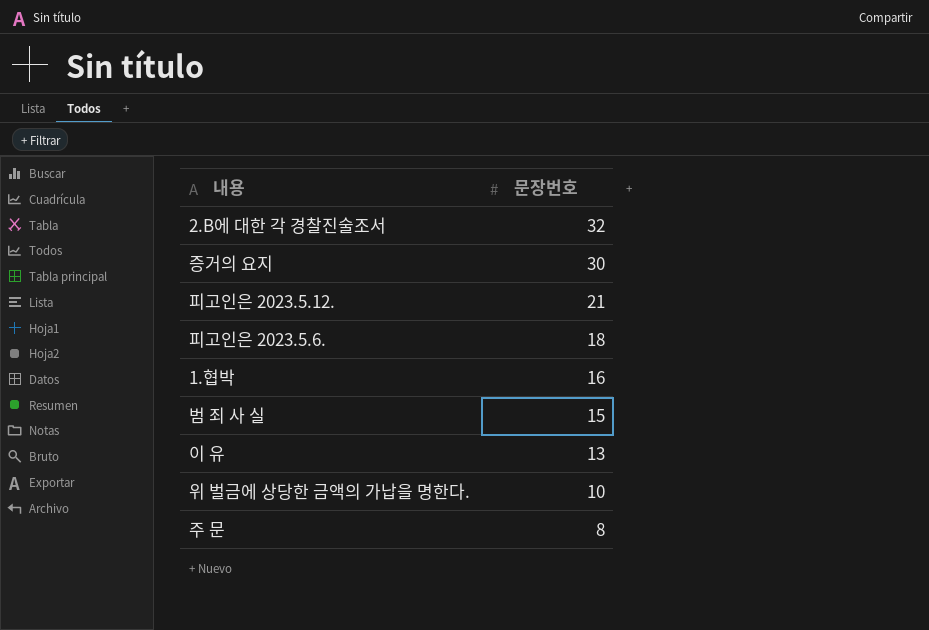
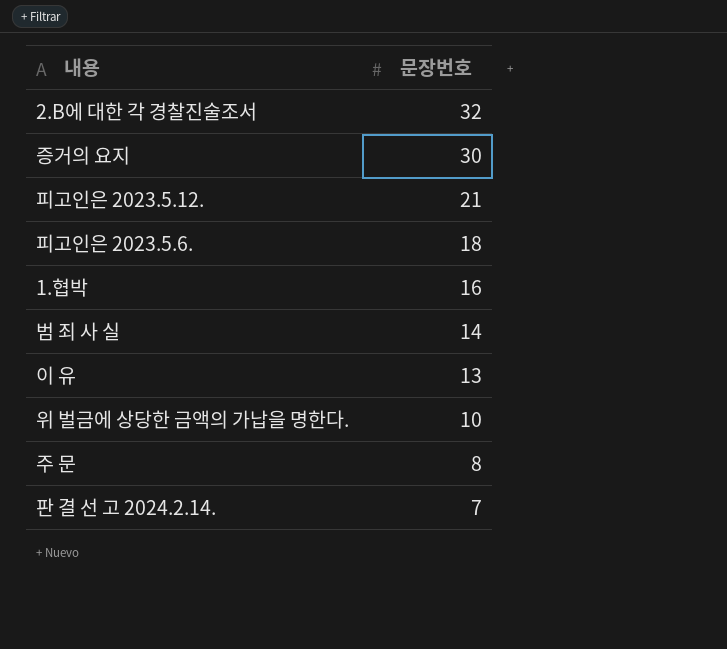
범 죄 사 실 | 문장번호: 15 -> 14
row 판 결 선 고 2024.2.14.: none -> 7

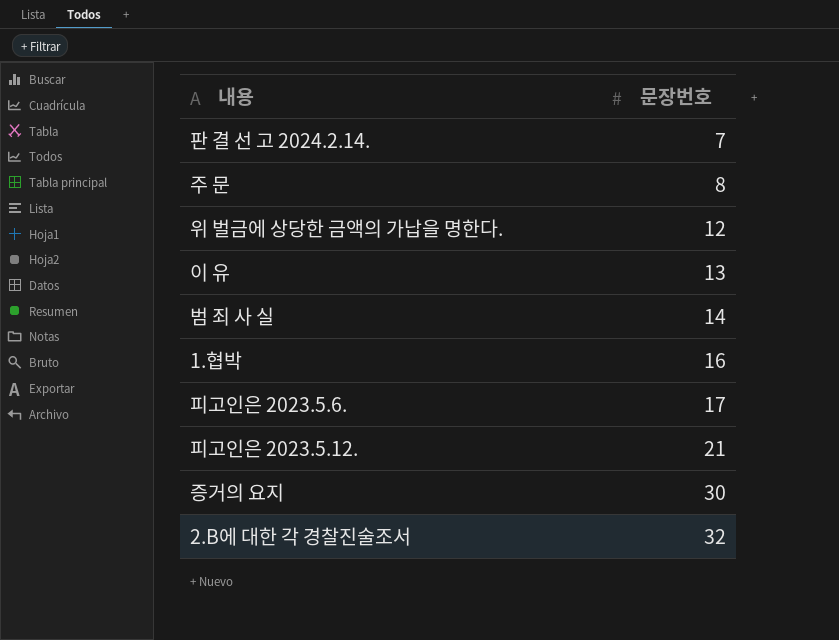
row order: 문장번호 descending -> 문장번호 ascending
위 벌금에 상당한 금액의 가납을 명한다. | 문장번호: 10 -> 12
피고인은 2023.5.6. | 문장번호: 18 -> 17

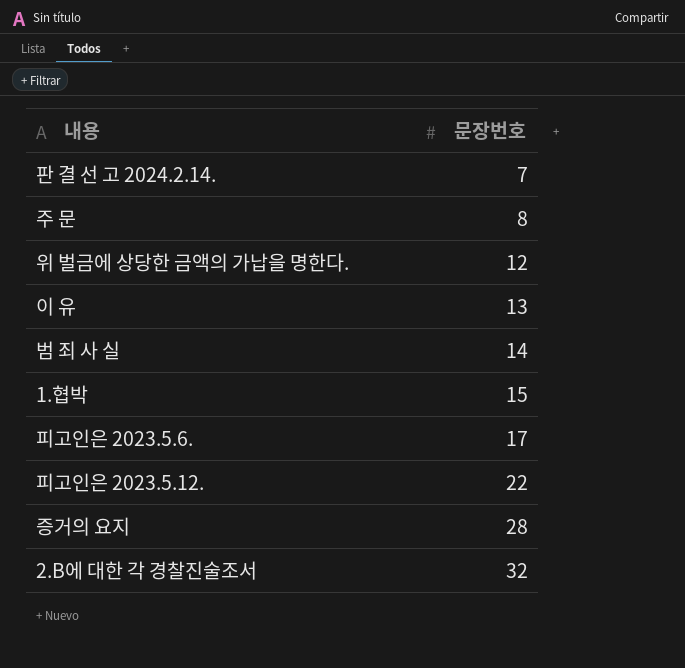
1.협박 | 문장번호: 16 -> 15
피고인은 2023.5.12. | 문장번호: 21 -> 22
증거의 요지 | 문장번호: 30 -> 28

